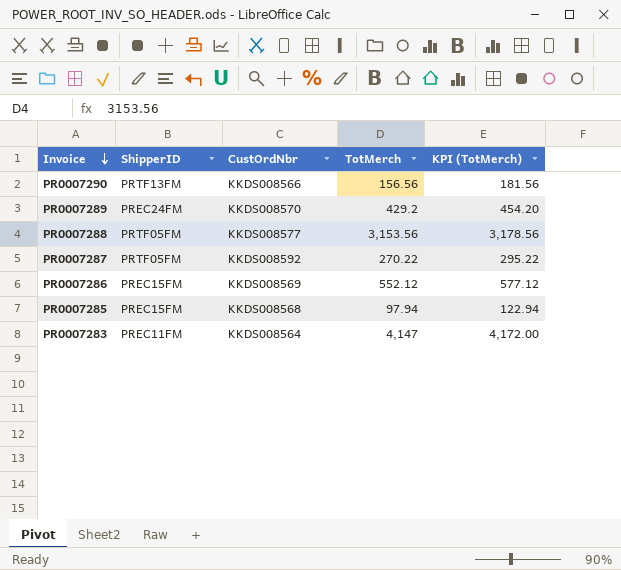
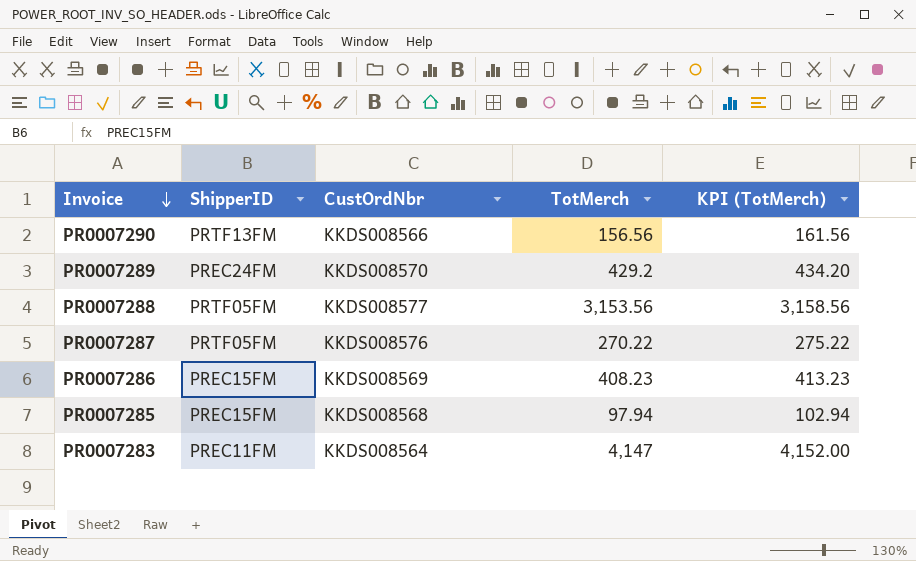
column KPI (TotMerch) | formula: [TotMerch] + 25 -> [TotMerch] + 5
PR0007287 | CustOrdNbr: KKDS008592 -> KKDS008576
PR0007286 | TotMerch: 552.12 -> 408.23

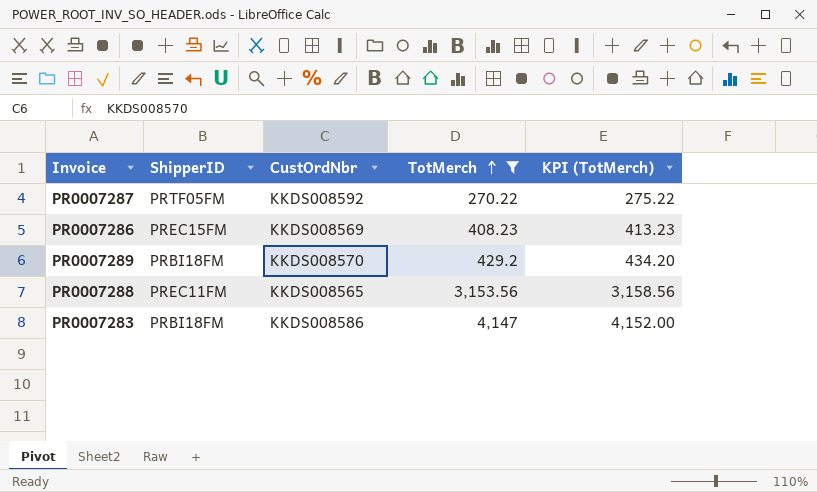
filter: none -> TotMerch >= 270.22
row order: Invoice descending -> TotMerch ascending
PR0007287 | CustOrdNbr: KKDS008576 -> KKDS008592
PR0007289 | ShipperID: PREC24FM -> PRBI18FM
PR0007288 | ShipperID: PRTF05FM -> PREC11FM
PR0007288 | CustOrdNbr: KKDS008577 -> KKDS008565
PR0007283 | ShipperID: PREC11FM -> PRBI18FM
PR0007283 | CustOrdNbr: KKDS008564 -> KKDS008586

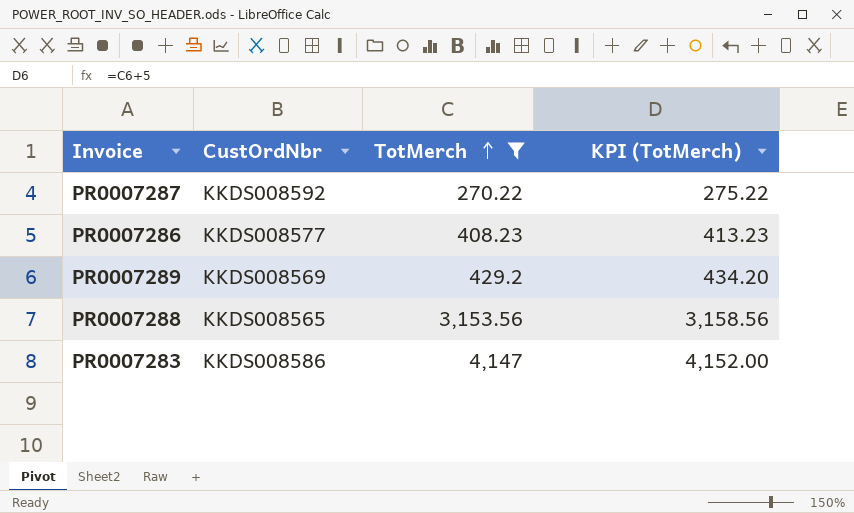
column ShipperID | position: 2 -> none
PR0007286 | CustOrdNbr: KKDS008569 -> KKDS008577
PR0007289 | CustOrdNbr: KKDS008570 -> KKDS008569

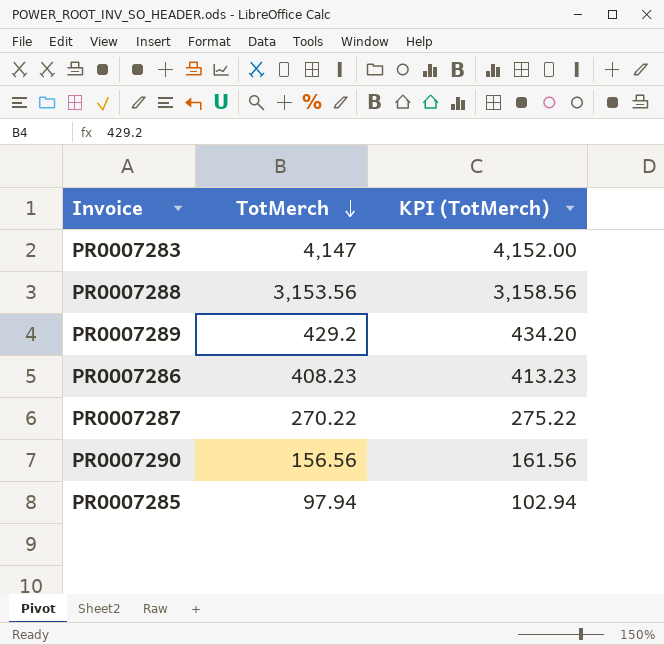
filter: TotMerch >= 270.22 -> none
row order: TotMerch ascending -> TotMerch descending
column CustOrdNbr | position: 2 -> none

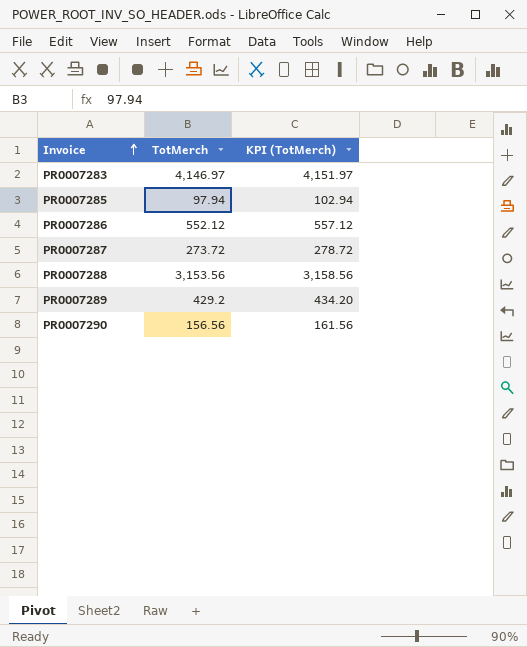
row order: TotMerch descending -> Invoice ascending
PR0007283 | TotMerch: 4,147 -> 4,146.97
PR0007283 | KPI (TotMerch): 4,152.00 -> 4,151.97
PR0007286 | TotMerch: 408.23 -> 552.12
PR0007286 | KPI (TotMerch): 413.23 -> 557.12
PR0007287 | TotMerch: 270.22 -> 273.72
PR0007287 | KPI (TotMerch): 275.22 -> 278.72

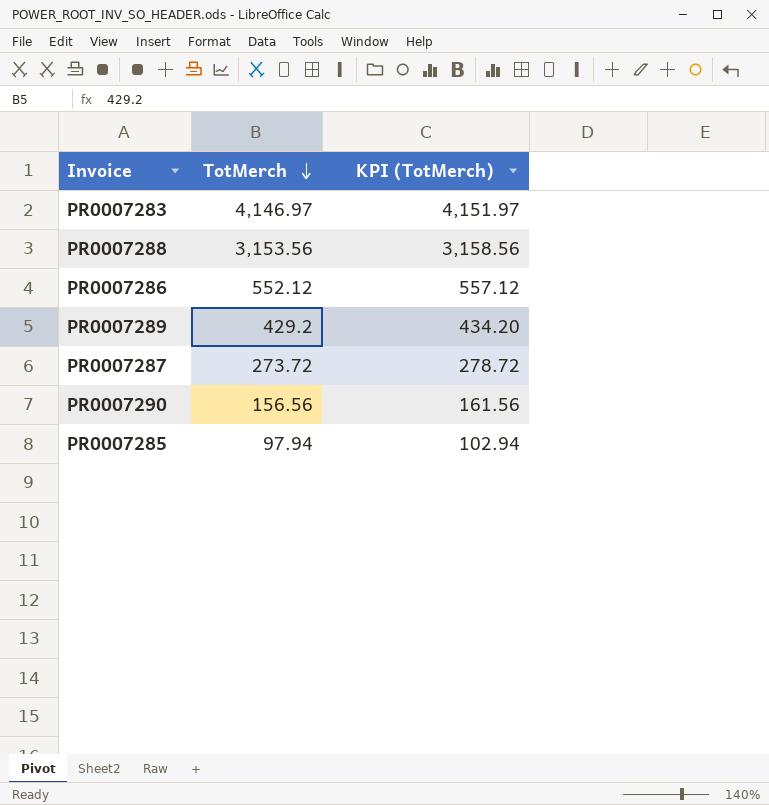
row order: Invoice ascending -> TotMerch descending

